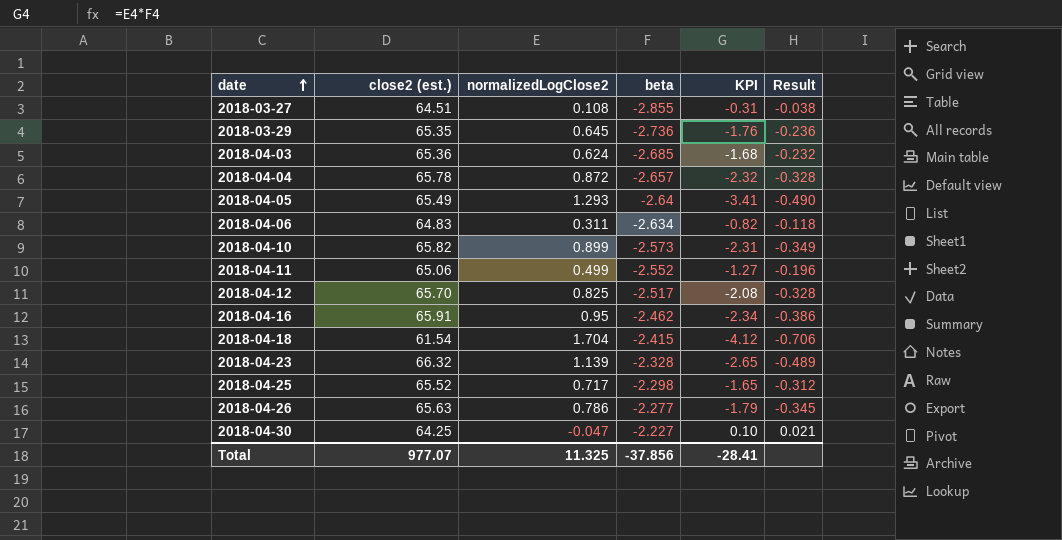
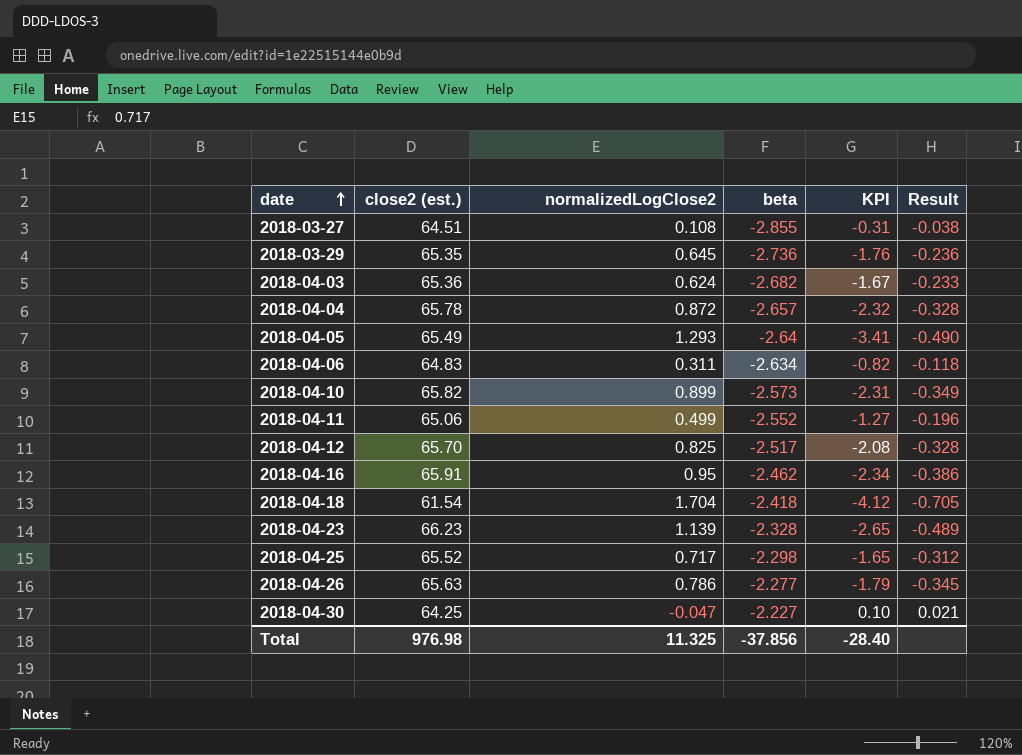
2018-04-03 | beta: -2.685 -> -2.682
2018-04-03 | KPI: -1.68 -> -1.67
2018-04-03 | Result: -0.232 -> -0.233
2018-04-18 | beta: -2.415 -> -2.418
2018-04-18 | Result: -0.706 -> -0.705
2018-04-23 | close2 (est.): 66.32 -> 66.23
Total | close2 (est.): 977.07 -> 976.98
Total | KPI: -28.41 -> -28.40

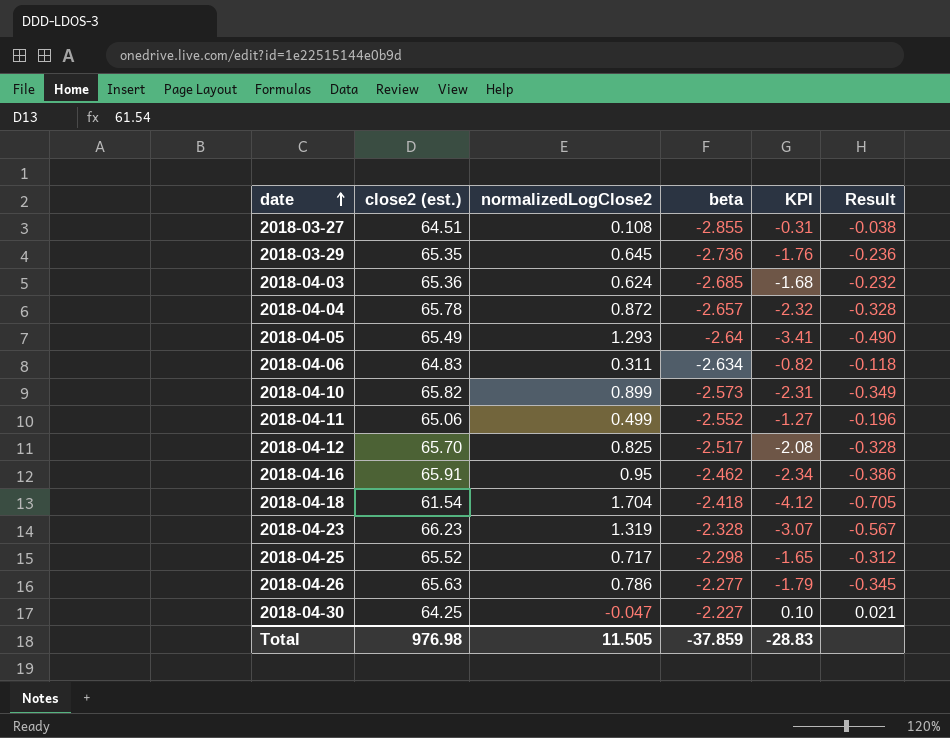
2018-04-03 | beta: -2.682 -> -2.685
2018-04-03 | KPI: -1.67 -> -1.68
2018-04-03 | Result: -0.233 -> -0.232
2018-04-23 | normalizedLogClose2: 1.139 -> 1.319
2018-04-23 | KPI: -2.65 -> -3.07
2018-04-23 | Result: -0.489 -> -0.567
Total | normalizedLogClose2: 11.325 -> 11.505
Total | beta: -37.856 -> -37.859
Total | KPI: -28.40 -> -28.83

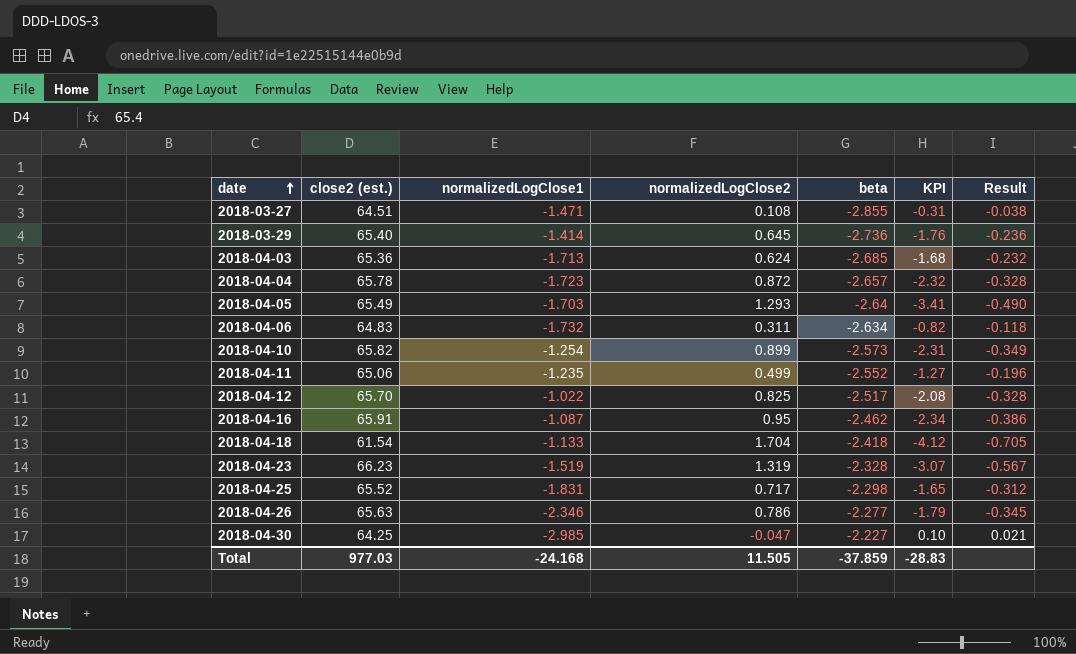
column normalizedLogClose1 | position: none -> 3
2018-03-29 | close2 (est.): 65.35 -> 65.40
Total | close2 (est.): 976.98 -> 977.03

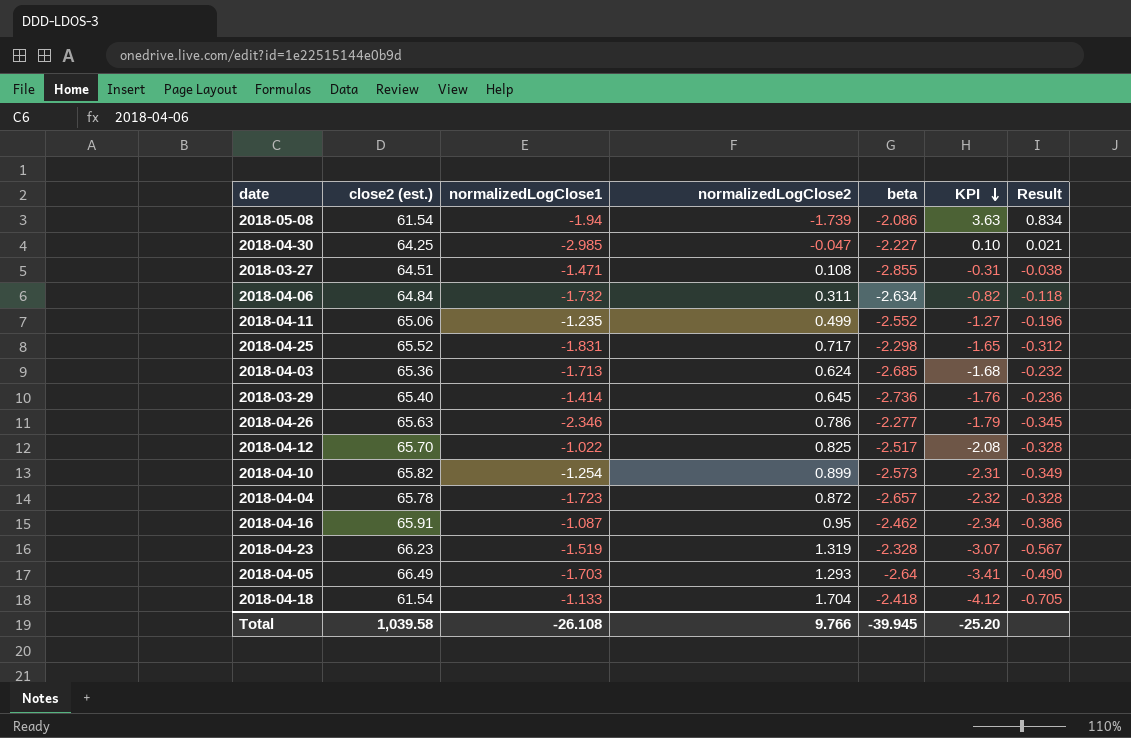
row order: date ascending -> KPI descending
row 2018-05-08: none -> 61.54 | -1.94 | -1.739 | -2.086 | 3.63 | 0.834
2018-04-06 | close2 (est.): 64.83 -> 64.84
2018-04-05 | close2 (est.): 65.49 -> 66.49
Total | close2 (est.): 977.03 -> 1,039.58
Total | normalizedLogClose1: -24.168 -> -26.108
Total | normalizedLogClose2: 11.505 -> 9.766
Total | beta: -37.859 -> -39.945
Total | KPI: -28.83 -> -25.20

